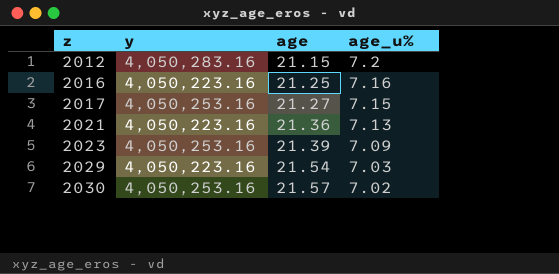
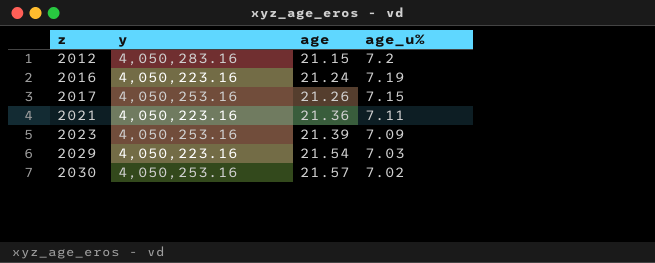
2016 | age: 21.25 -> 21.24
2016 | age_u%: 7.16 -> 7.19
2017 | age: 21.27 -> 21.26
2021 | age_u%: 7.13 -> 7.11

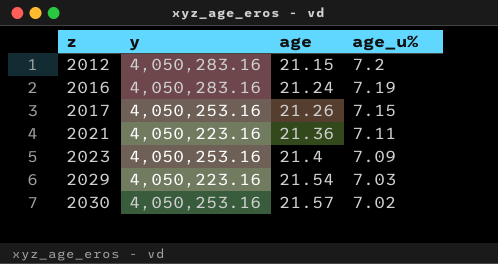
2016 | y: 4,050,223.16 -> 4,050,283.16
2023 | age: 21.39 -> 21.4

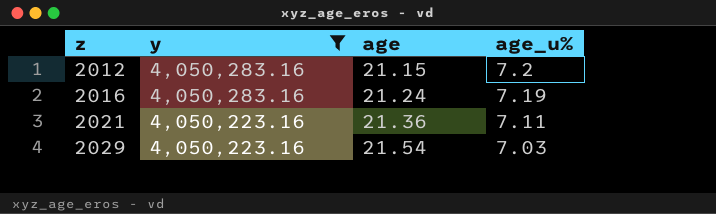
filter: none -> y != 4,050,253.16

